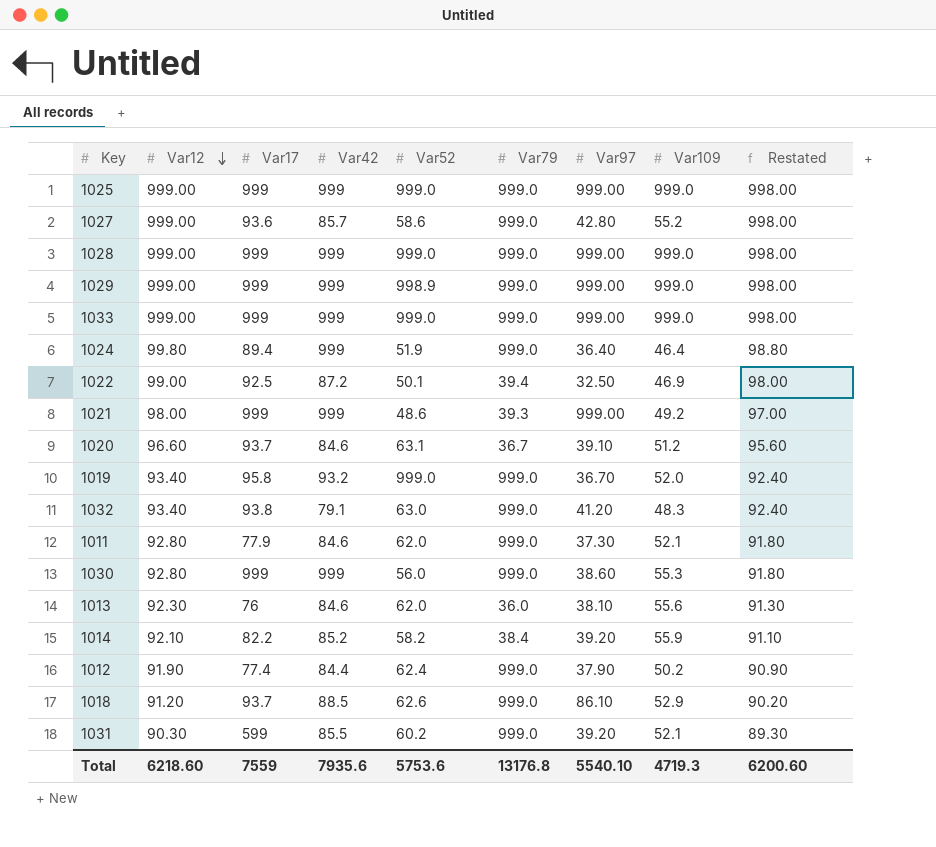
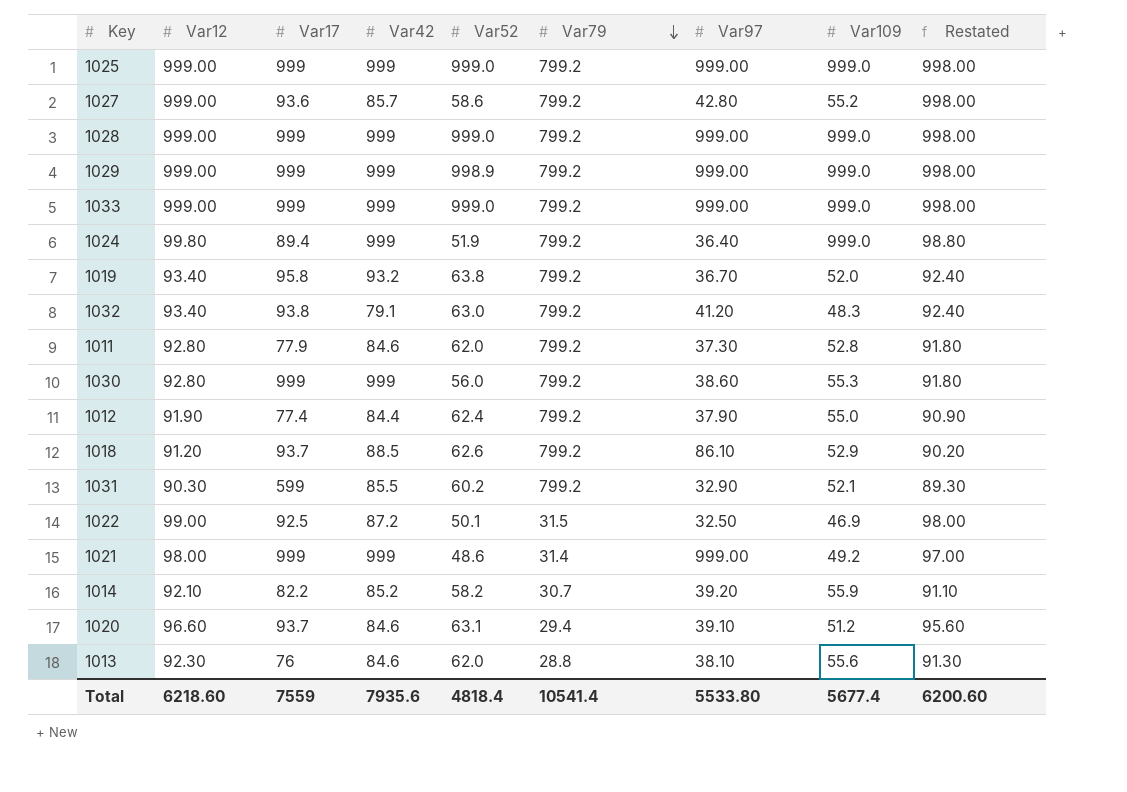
row order: Var12 descending -> Var79 descending
1025 | Var79: 999.0 -> 799.2
1027 | Var79: 999.0 -> 799.2
1028 | Var79: 999.0 -> 799.2
1029 | Var79: 999.0 -> 799.2
1033 | Var79: 999.0 -> 799.2
1024 | Var79: 999.0 -> 799.2
1024 | Var109: 46.4 -> 999.0
1019 | Var52: 999.0 -> 63.8
1019 | Var79: 999.0 -> 799.2
1032 | Var79: 999.0 -> 799.2
1011 | Var79: 999.0 -> 799.2
1011 | Var109: 52.1 -> 52.8
1030 | Var79: 999.0 -> 799.2
1012 | Var79: 999.0 -> 799.2
1012 | Var109: 50.2 -> 55.0
1018 | Var79: 999.0 -> 799.2
1031 | Var79: 999.0 -> 799.2
1031 | Var97: 39.20 -> 32.90
1022 | Var79: 39.4 -> 31.5
1021 | Var79: 39.3 -> 31.4
1014 | Var79: 38.4 -> 30.7
1020 | Var79: 36.7 -> 29.4
1013 | Var79: 36.0 -> 28.8
Total | Var52: 5753.6 -> 4818.4
Total | Var79: 13176.8 -> 10541.4
Total | Var97: 5540.10 -> 5533.80
Total | Var109: 4719.3 -> 5677.4

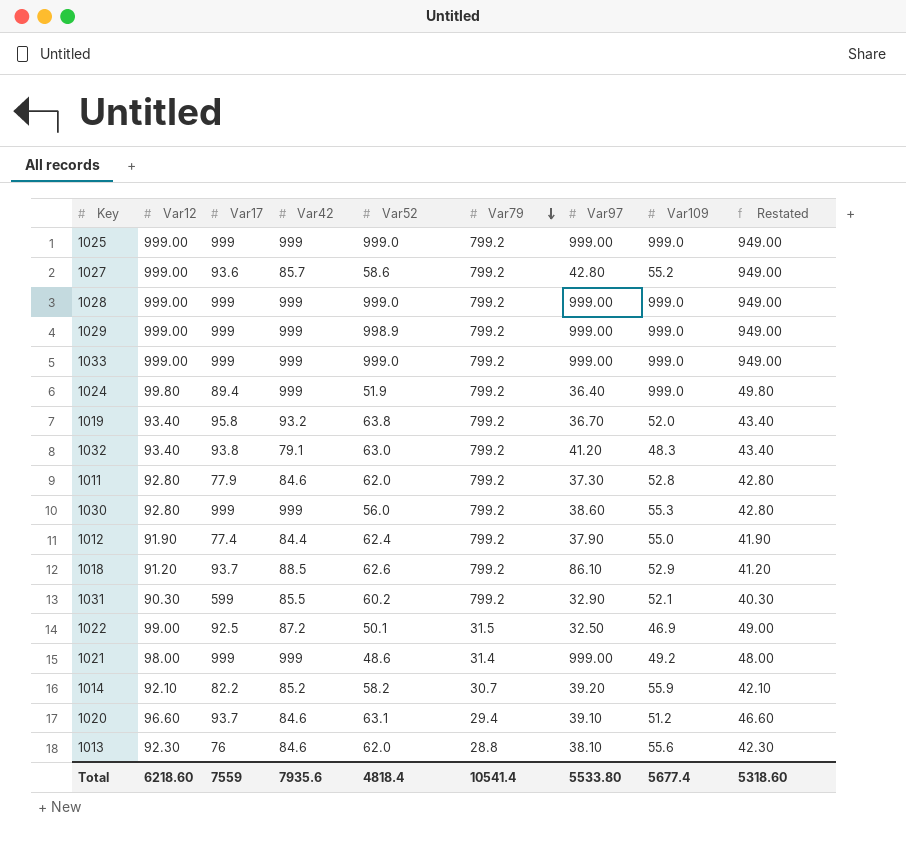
column Restated | formula: [Var12] - 1 -> [Var12] - 50
Total | Restated: 6200.60 -> 5318.60

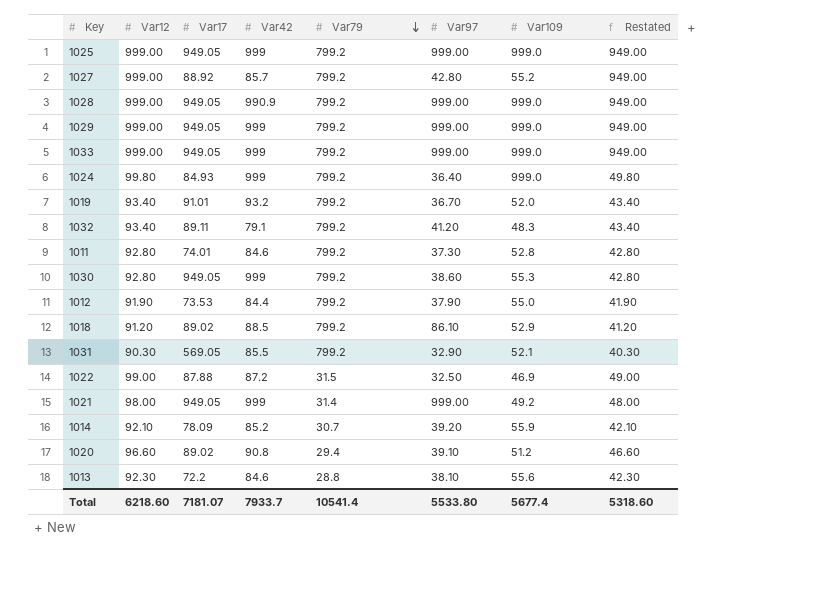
column Var52 | position: 5 -> none
1025 | Var17: 999 -> 949.05
1027 | Var17: 93.6 -> 88.92
1028 | Var17: 999 -> 949.05
1028 | Var42: 999 -> 990.9
1029 | Var17: 999 -> 949.05
1033 | Var17: 999 -> 949.05
1024 | Var17: 89.4 -> 84.93
1019 | Var17: 95.8 -> 91.01
1032 | Var17: 93.8 -> 89.11
1011 | Var17: 77.9 -> 74.01
1030 | Var17: 999 -> 949.05
1012 | Var17: 77.4 -> 73.53
1018 | Var17: 93.7 -> 89.02
1031 | Var17: 599 -> 569.05
1022 | Var17: 92.5 -> 87.88
1021 | Var17: 999 -> 949.05
1014 | Var17: 82.2 -> 78.09
1020 | Var17: 93.7 -> 89.02
1020 | Var42: 84.6 -> 90.8
1013 | Var17: 76 -> 72.2
Total | Var17: 7559 -> 7181.07
Total | Var42: 7935.6 -> 7933.7

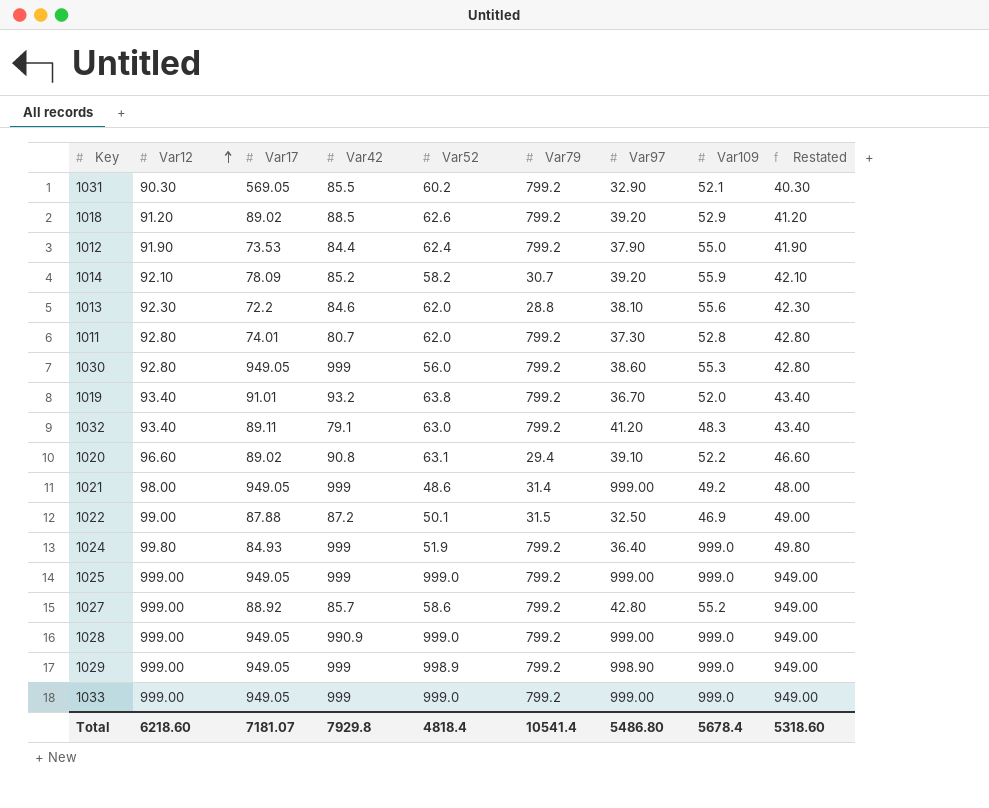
row order: Var79 descending -> Var12 ascending
column Var52 | position: none -> 5
1018 | Var97: 86.10 -> 39.20
1011 | Var42: 84.6 -> 80.7
1020 | Var109: 51.2 -> 52.2
1029 | Var97: 999.00 -> 998.90
Total | Var42: 7933.7 -> 7929.8
Total | Var97: 5533.80 -> 5486.80
Total | Var109: 5677.4 -> 5678.4

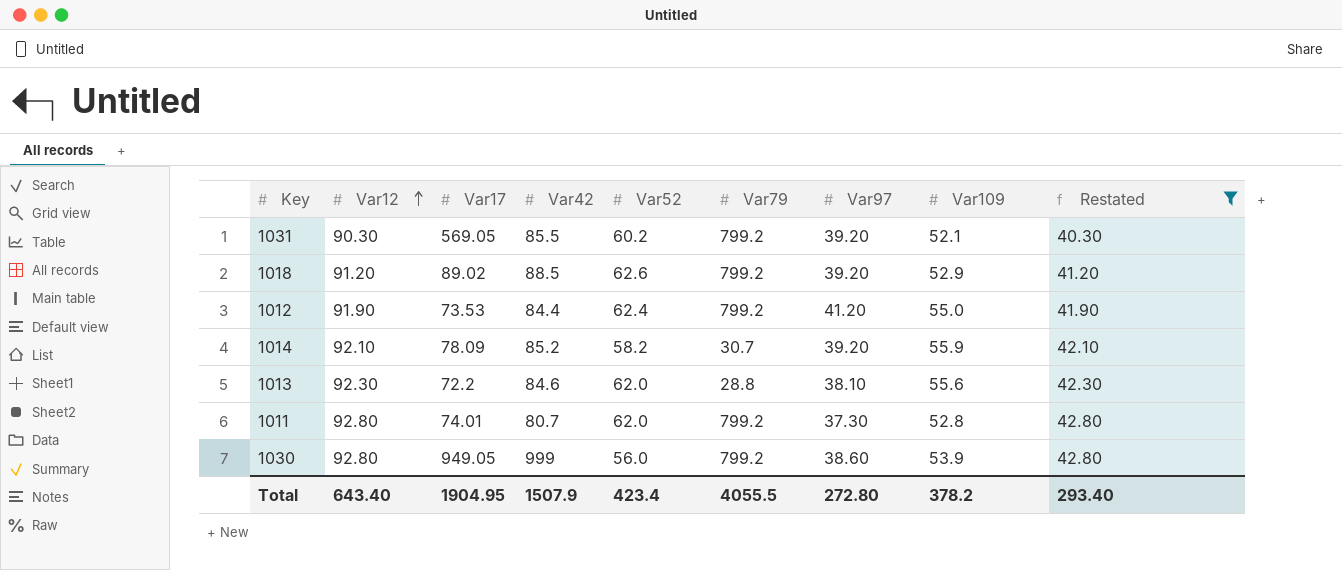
filter: none -> Restated <= 42.80
1031 | Var97: 32.90 -> 39.20
1012 | Var97: 37.90 -> 41.20
1030 | Var109: 55.3 -> 53.9
Total | Var12: 6218.60 -> 643.40
Total | Var17: 7181.07 -> 1904.95
Total | Var42: 7929.8 -> 1507.9
Total | Var52: 4818.4 -> 423.4
Total | Var79: 10541.4 -> 4055.5
Total | Var97: 5486.80 -> 272.80
Total | Var109: 5678.4 -> 378.2
Total | Restated: 5318.60 -> 293.40

